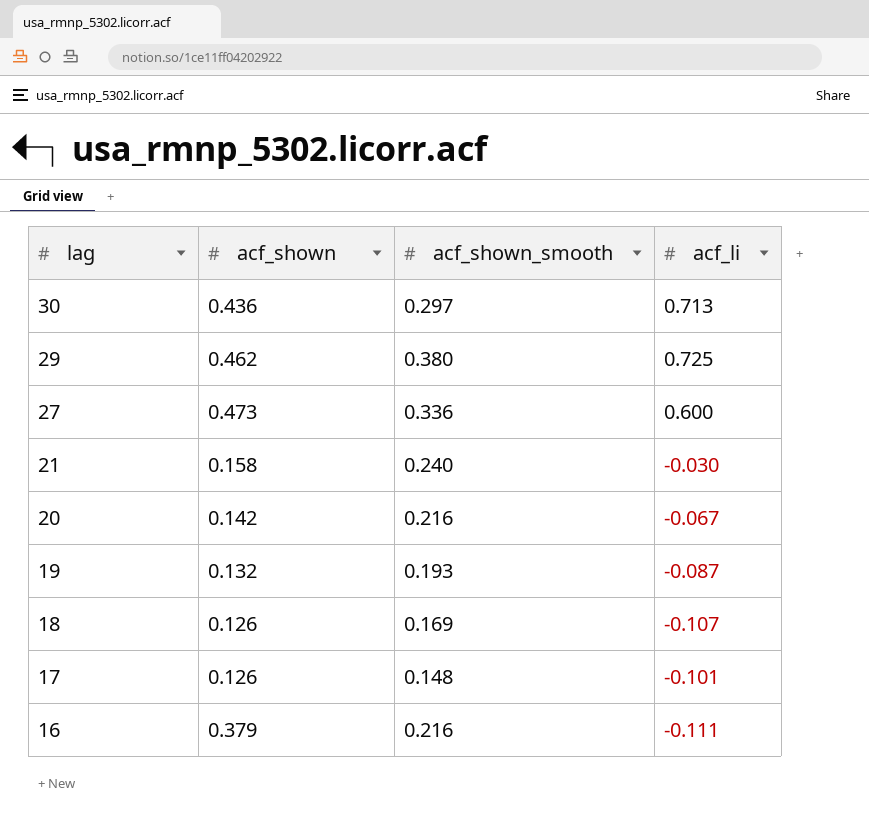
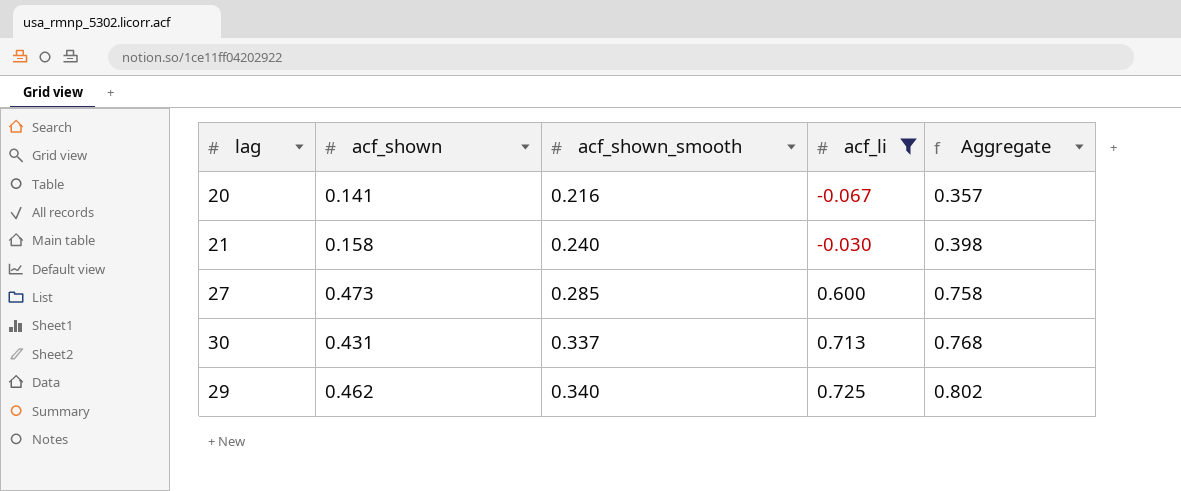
filter: none -> acf_li >= -0.067
row order: lag descending -> acf_shown_smooth ascending
column Aggregate | formula: none -> [acf_shown] + [acf_shown_smooth]
20 | acf_shown: 0.142 -> 0.141
27 | acf_shown_smooth: 0.336 -> 0.285
30 | acf_shown: 0.436 -> 0.431
30 | acf_shown_smooth: 0.297 -> 0.337
29 | acf_shown_smooth: 0.380 -> 0.340

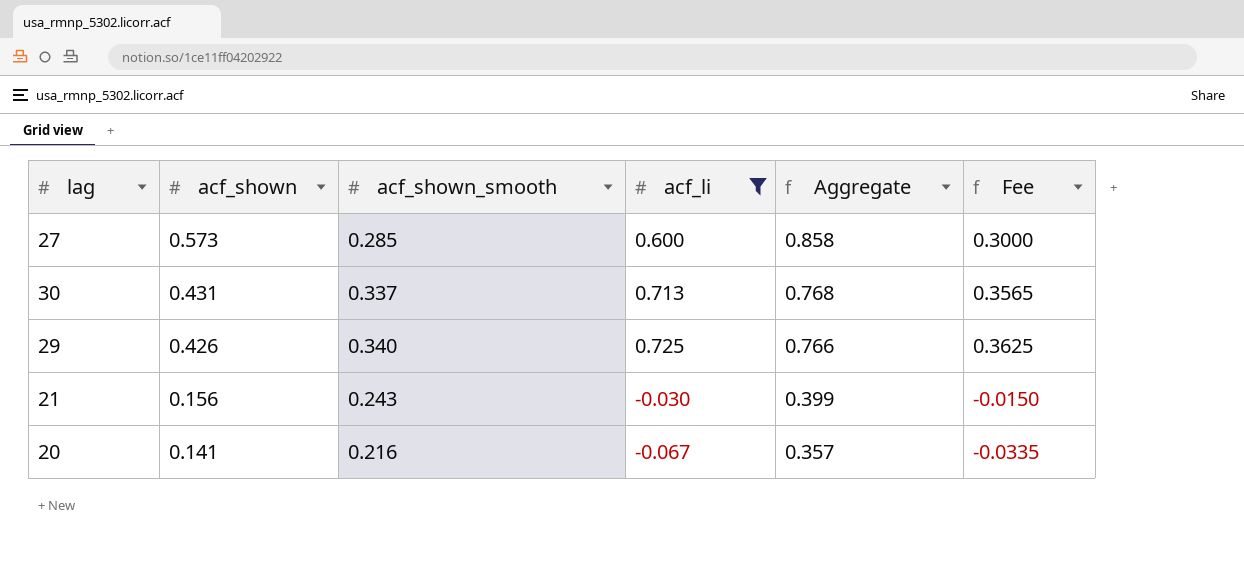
row order: acf_shown_smooth ascending -> acf_shown descending
column Fee | formula: none -> [acf_li] * 0.5
27 | acf_shown: 0.473 -> 0.573
27 | Aggregate: 0.758 -> 0.858
29 | acf_shown: 0.462 -> 0.426
29 | Aggregate: 0.802 -> 0.766
21 | acf_shown: 0.158 -> 0.156
21 | acf_shown_smooth: 0.240 -> 0.243
21 | Aggregate: 0.398 -> 0.399

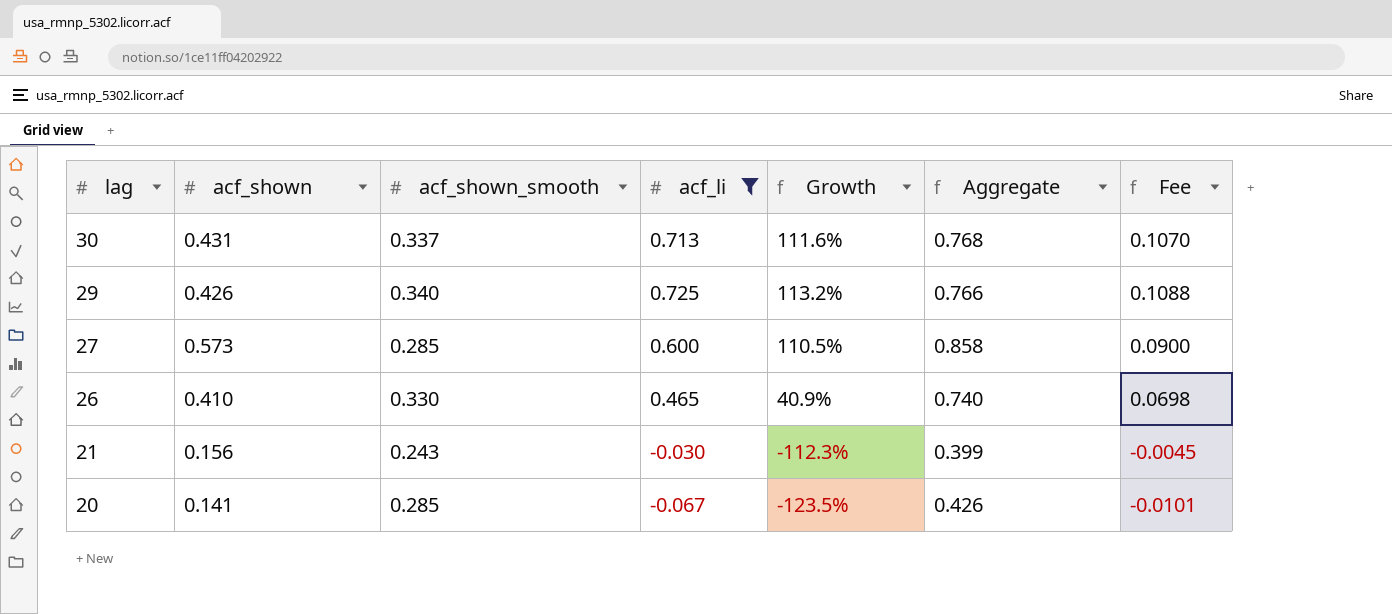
row order: acf_shown descending -> lag descending
column Growth | formula: none -> ([acf_li] - [acf_shown_smooth]) / [acf_shown_smooth]
column Fee | formula: [acf_li] * 0.5 -> [acf_li] * 0.15
row 26: none -> 0.410 | 0.330 | 0.465 | 40.9% | 0.740 | 0.0698
20 | acf_shown_smooth: 0.216 -> 0.285
20 | Aggregate: 0.357 -> 0.426

